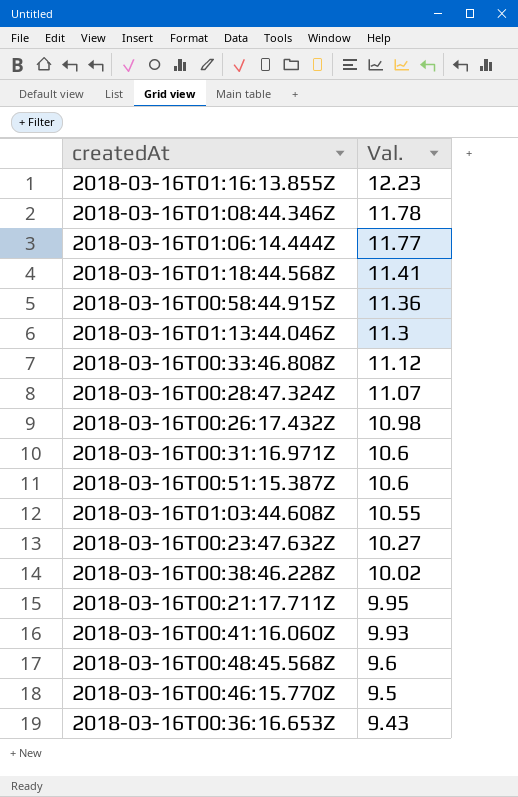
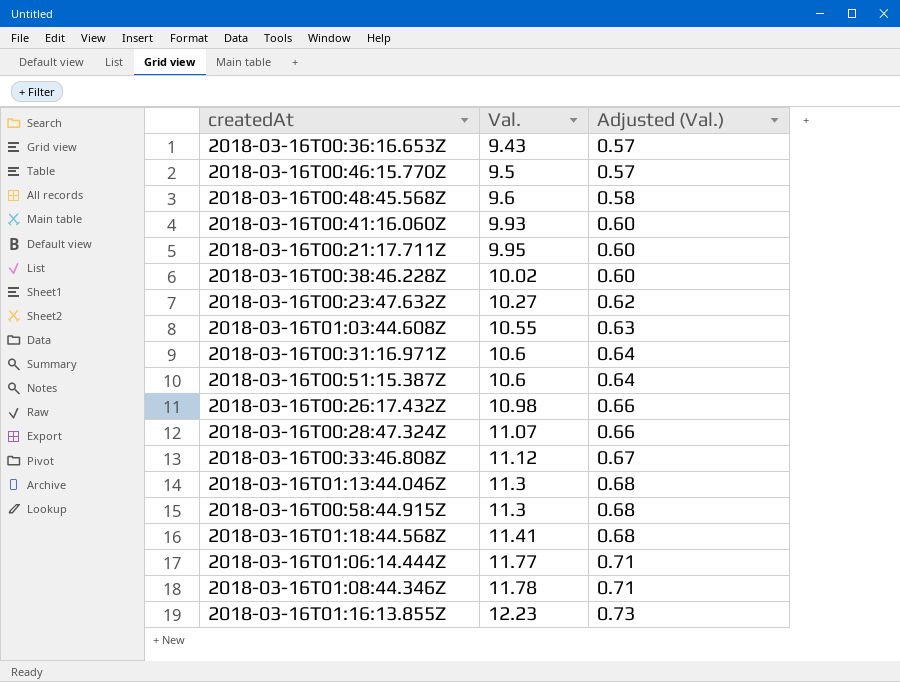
row order: Val. descending -> Val. ascending
column Adjusted (Val.) | formula: none -> [Val.] * 0.06
2018-03-16T00:58:44.915Z | Val.: 11.36 -> 11.3

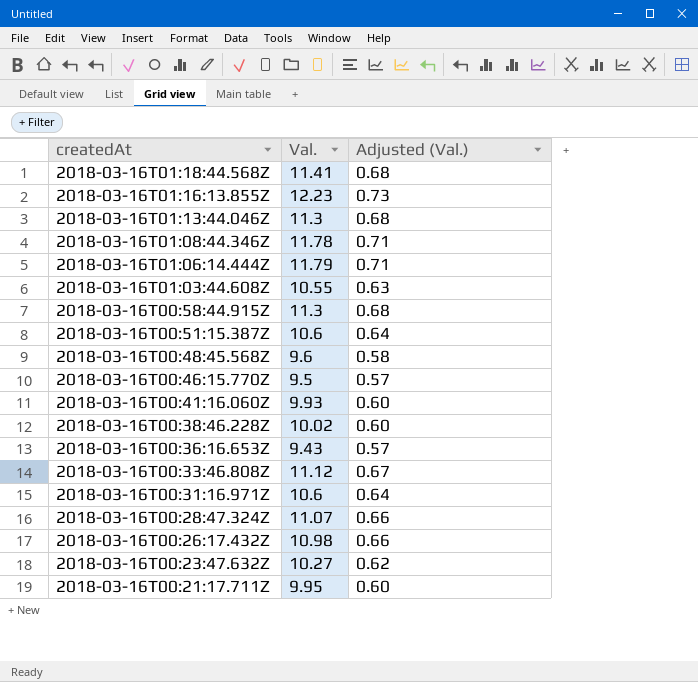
row order: Val. ascending -> createdAt descending
2018-03-16T01:06:14.444Z | Val.: 11.77 -> 11.79

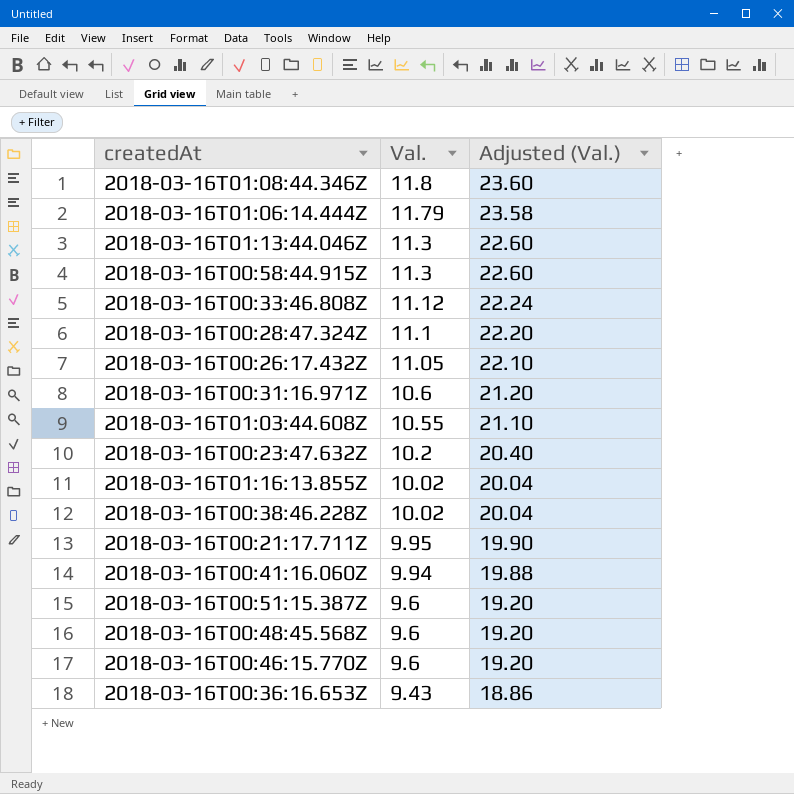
row order: createdAt descending -> Val. descending
column Adjusted (Val.) | formula: [Val.] * 0.06 -> [Val.] * 2
row 2018-03-16T01:18:44.568Z: 11.41 | 0.68 -> none
2018-03-16T01:08:44.346Z | Val.: 11.78 -> 11.8
2018-03-16T00:28:47.324Z | Val.: 11.07 -> 11.1
2018-03-16T00:26:17.432Z | Val.: 10.98 -> 11.05
2018-03-16T00:23:47.632Z | Val.: 10.27 -> 10.2
2018-03-16T01:16:13.855Z | Val.: 12.23 -> 10.02
2018-03-16T00:41:16.060Z | Val.: 9.93 -> 9.94
2018-03-16T00:51:15.387Z | Val.: 10.6 -> 9.6
2018-03-16T00:46:15.770Z | Val.: 9.5 -> 9.6

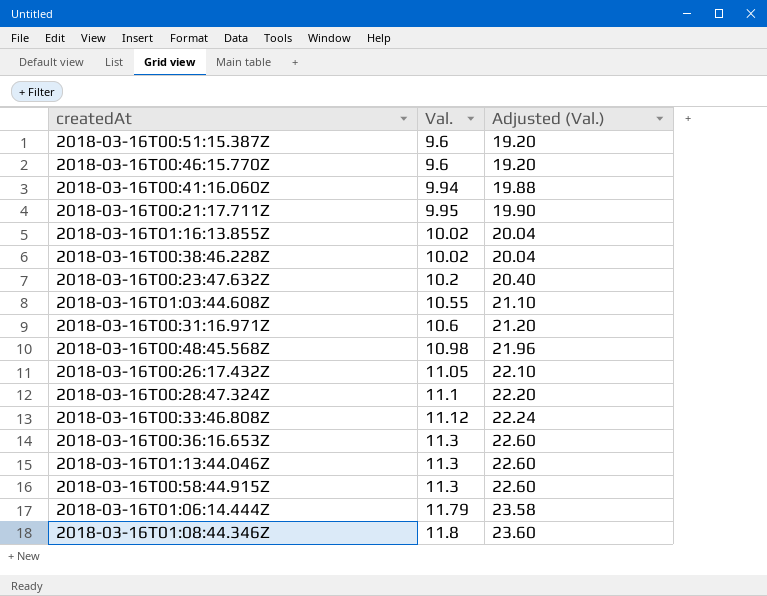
row order: Val. descending -> Val. ascending
2018-03-16T00:48:45.568Z | Val.: 9.6 -> 10.98
2018-03-16T00:48:45.568Z | Adjusted (Val.): 19.20 -> 21.96
2018-03-16T00:36:16.653Z | Val.: 9.43 -> 11.3
2018-03-16T00:36:16.653Z | Adjusted (Val.): 18.86 -> 22.60

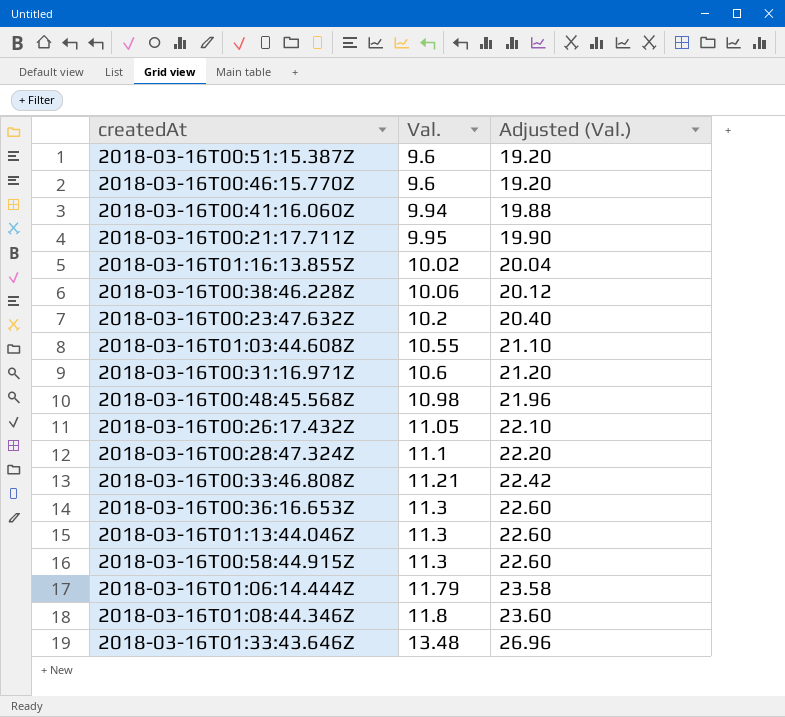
2018-03-16T00:38:46.228Z | Val.: 10.02 -> 10.06
2018-03-16T00:38:46.228Z | Adjusted (Val.): 20.04 -> 20.12
2018-03-16T00:33:46.808Z | Val.: 11.12 -> 11.21
2018-03-16T00:33:46.808Z | Adjusted (Val.): 22.24 -> 22.42
row 2018-03-16T01:33:43.646Z: none -> 13.48 | 26.96

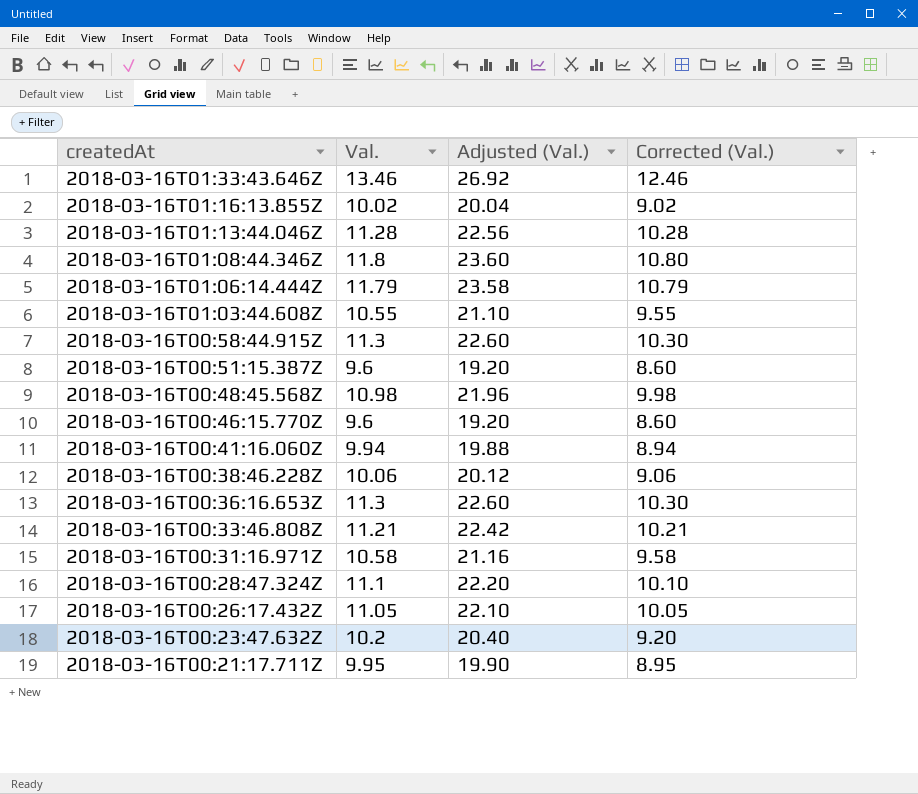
row order: Val. ascending -> createdAt descending
column Corrected (Val.) | formula: none -> [Val.] - 1
2018-03-16T01:33:43.646Z | Val.: 13.48 -> 13.46
2018-03-16T01:33:43.646Z | Adjusted (Val.): 26.96 -> 26.92
2018-03-16T01:13:44.046Z | Val.: 11.3 -> 11.28
2018-03-16T01:13:44.046Z | Adjusted (Val.): 22.60 -> 22.56
2018-03-16T00:31:16.971Z | Val.: 10.6 -> 10.58
2018-03-16T00:31:16.971Z | Adjusted (Val.): 21.20 -> 21.16

